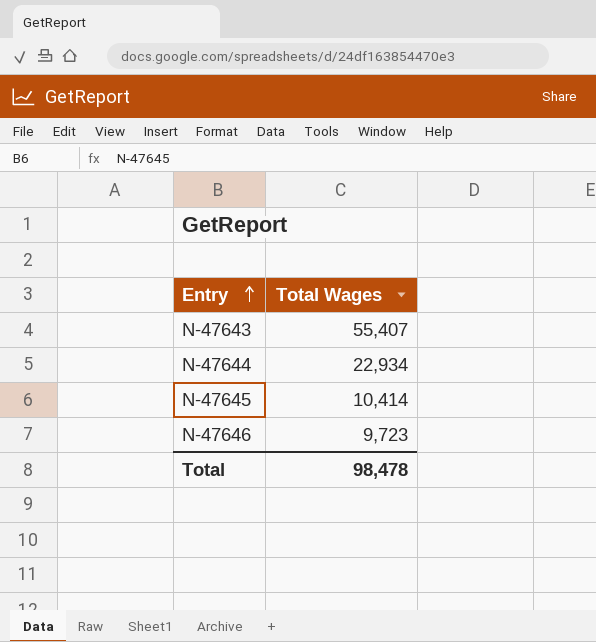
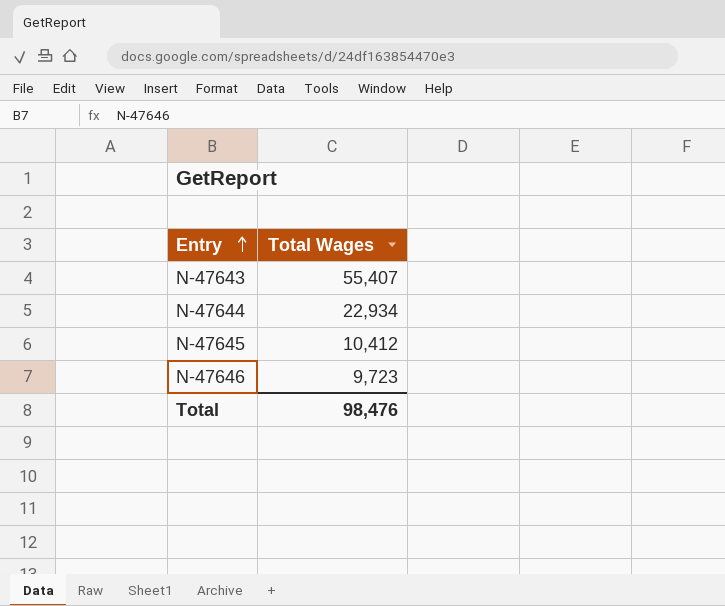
N-47645 | Total Wages: 10,414 -> 10,412
Total | Total Wages: 98,478 -> 98,476

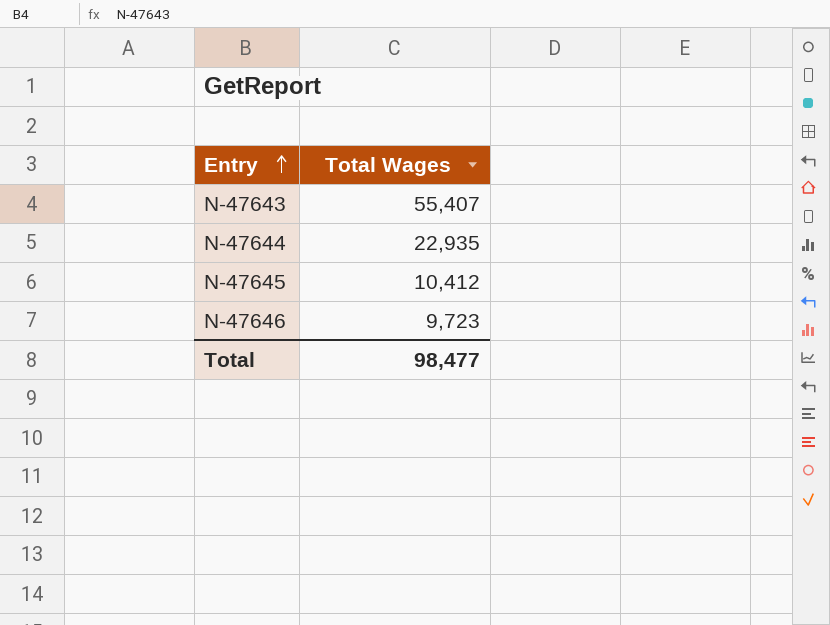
N-47644 | Total Wages: 22,934 -> 22,935
Total | Total Wages: 98,476 -> 98,477

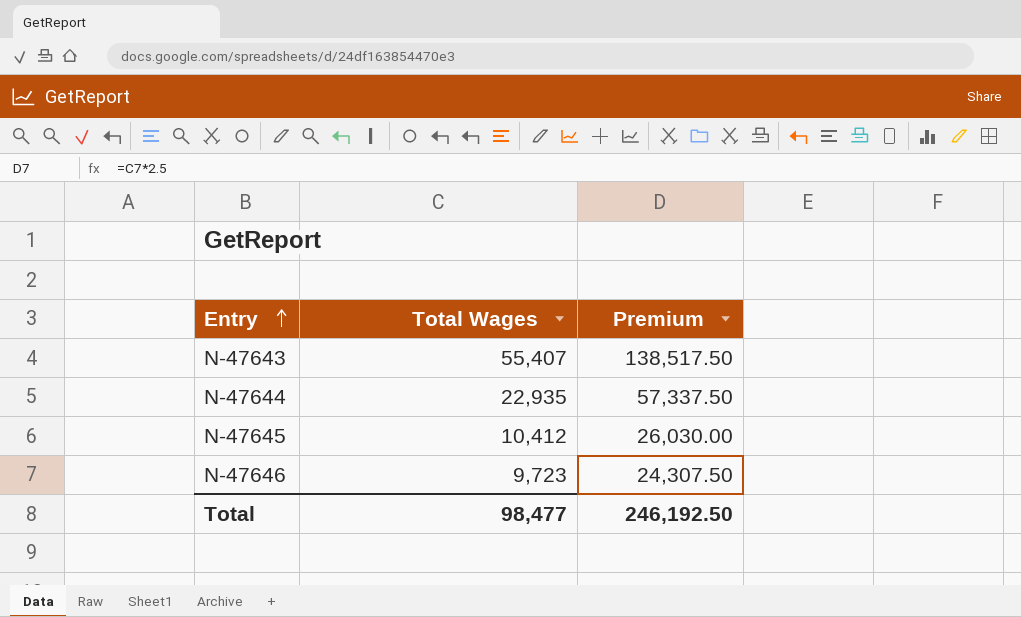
column Premium | formula: none -> [Total Wages] * 2.5

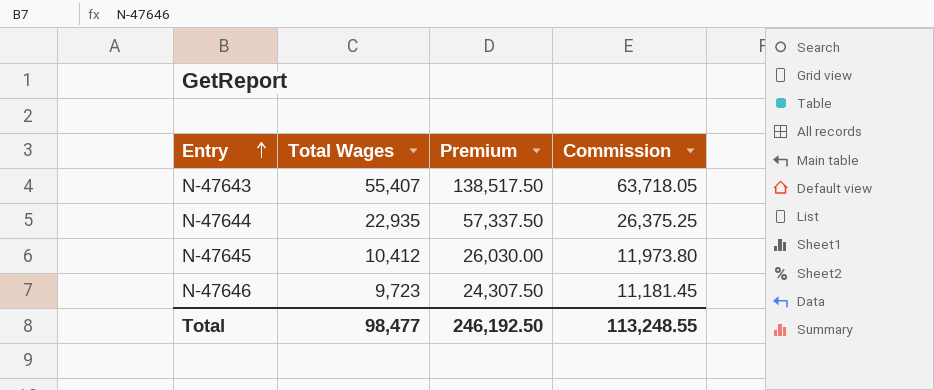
column Commission | formula: none -> [Total Wages] * 1.15

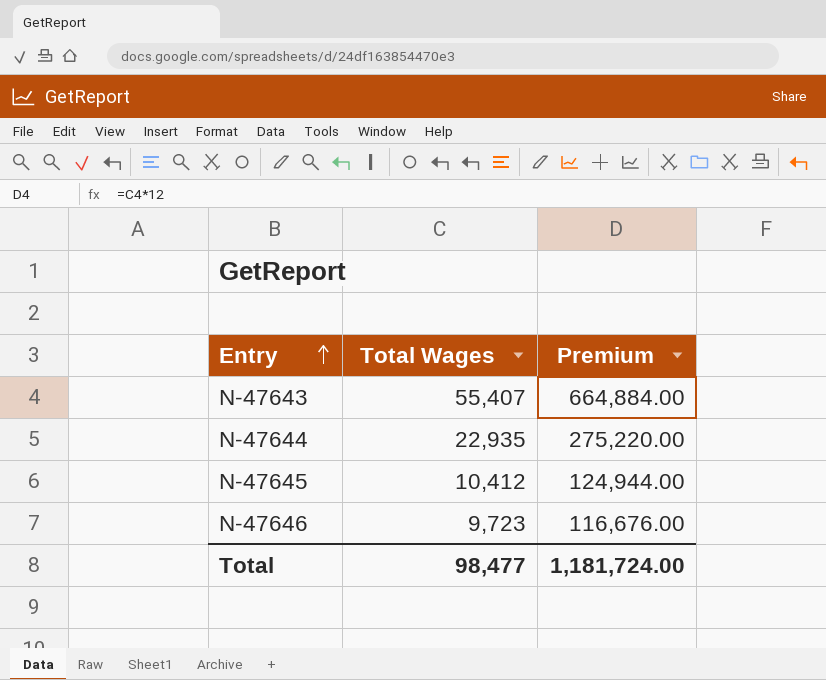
column Commission | formula: [Total Wages] * 1.15 -> none
column Premium | formula: [Total Wages] * 2.5 -> [Total Wages] * 12
Total | Premium: 246,192.50 -> 1,181,724.00

